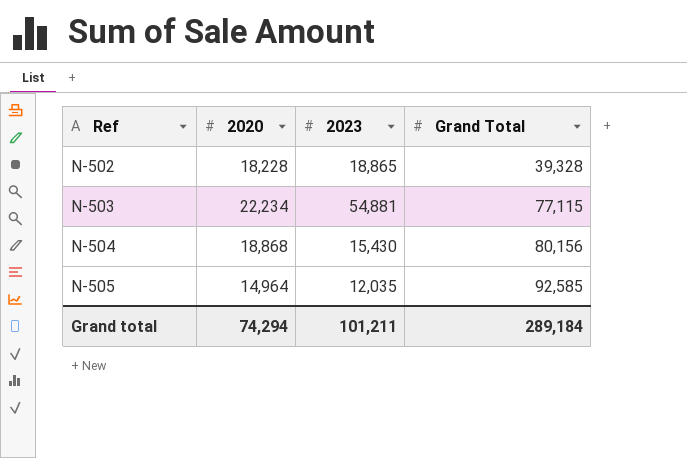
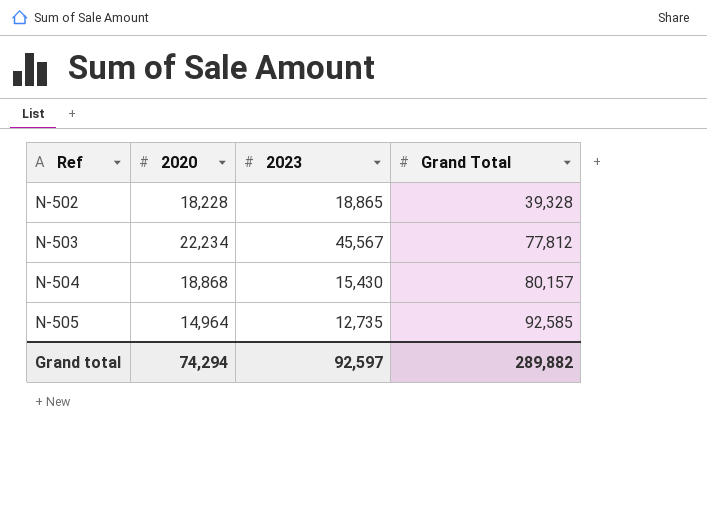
N-503 | 2023: 54,881 -> 45,567
N-503 | Grand Total: 77,115 -> 77,812
N-504 | Grand Total: 80,156 -> 80,157
N-505 | 2023: 12,035 -> 12,735
Grand total | 2023: 101,211 -> 92,597
Grand total | Grand Total: 289,184 -> 289,882

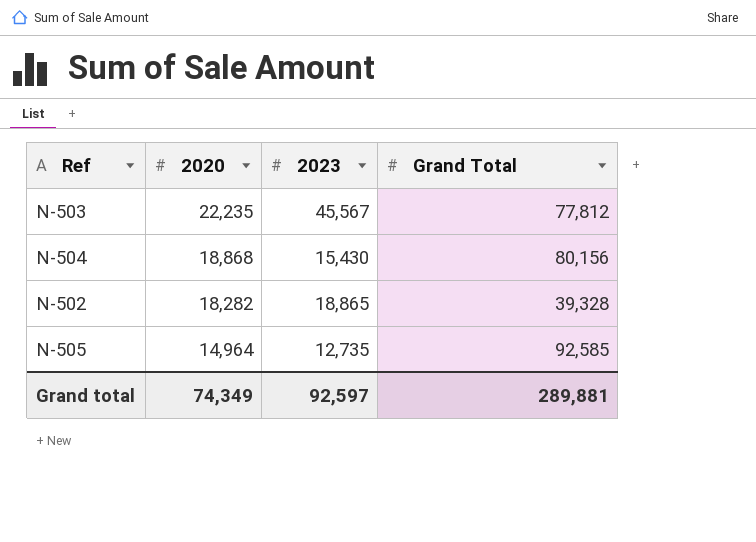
row order: Ref ascending -> 2020 descending
N-503 | 2020: 22,234 -> 22,235
N-504 | Grand Total: 80,157 -> 80,156
N-502 | 2020: 18,228 -> 18,282
Grand total | 2020: 74,294 -> 74,349
Grand total | Grand Total: 289,882 -> 289,881

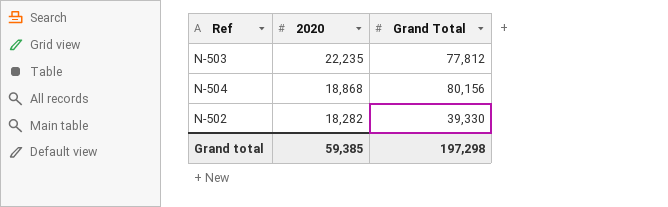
column 2023 | position: 3 -> none
row N-505: 14,964 | 12,735 | 92,585 -> none
N-502 | Grand Total: 39,328 -> 39,330
Grand total | 2020: 74,349 -> 59,385
Grand total | Grand Total: 289,881 -> 197,298

